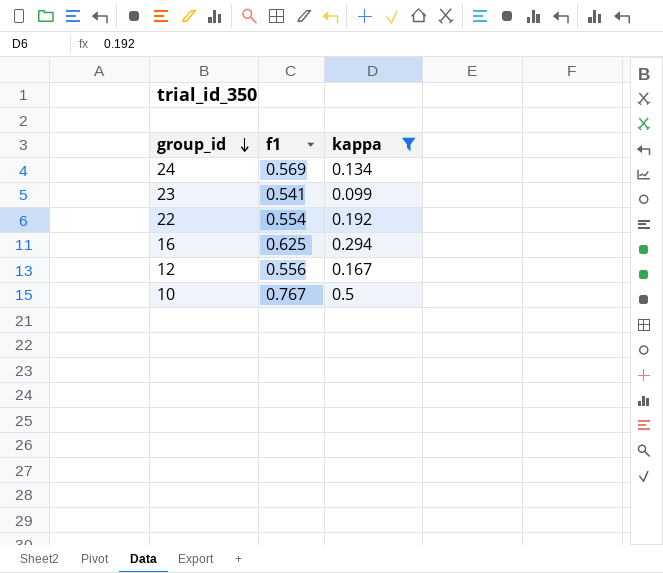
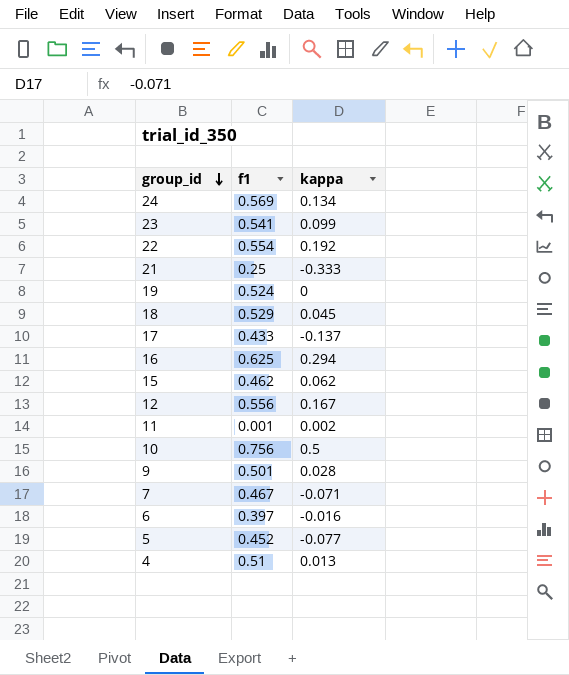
filter: kappa >= 0.099 -> none
10 | f1: 0.767 -> 0.756

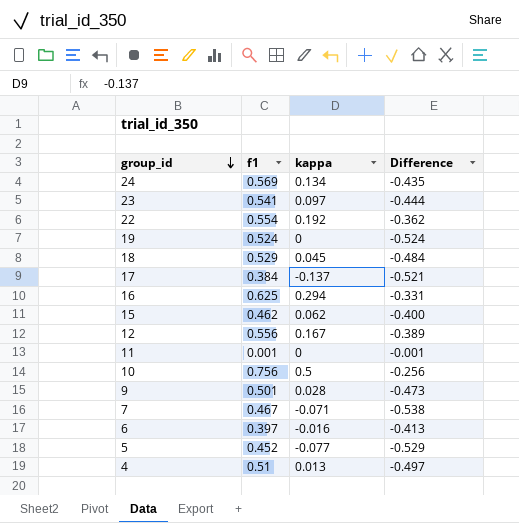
column Difference | formula: none -> [kappa] - [f1]
row 21: 0.25 | -0.333 -> none
23 | kappa: 0.099 -> 0.097
17 | f1: 0.433 -> 0.384
11 | kappa: 0.002 -> 0

